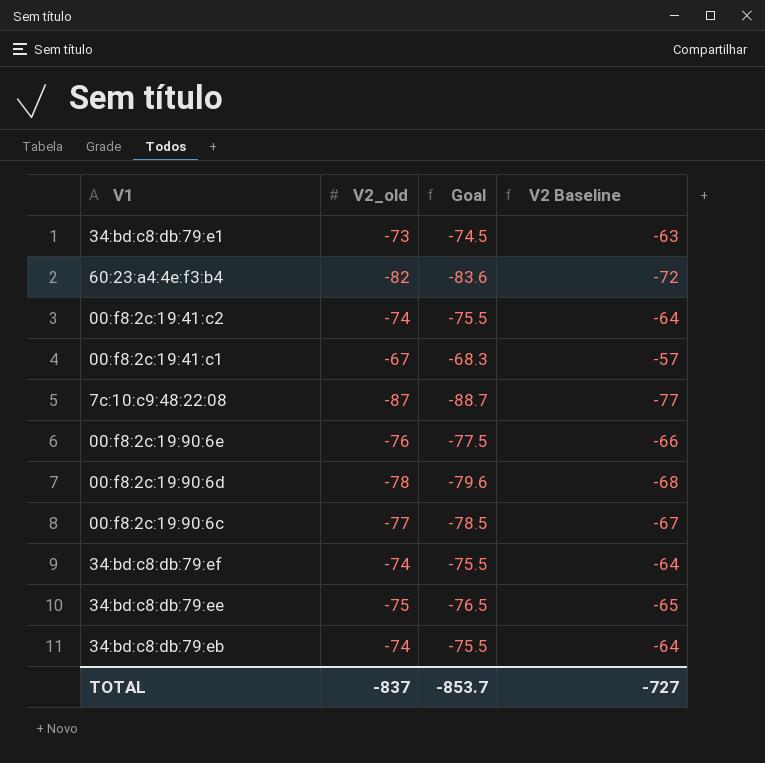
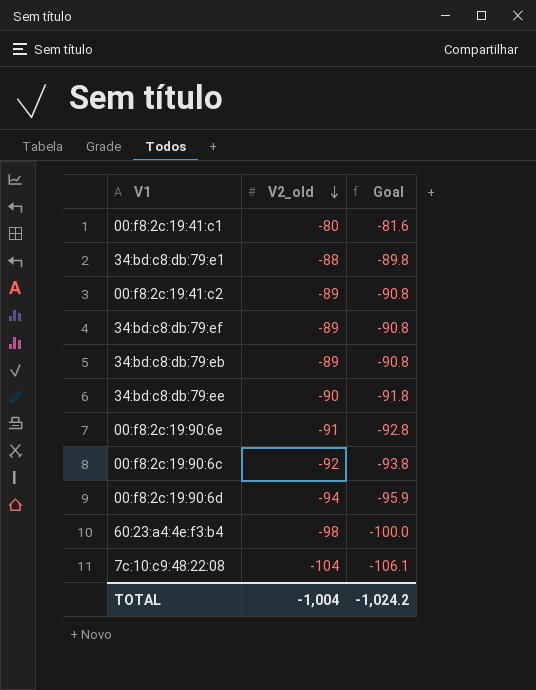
row order: none -> V2_old descending
column V2 Baseline | formula: [V2_old] + 10 -> none
00:f8:2c:19:41:c1 | V2_old: -67 -> -80
00:f8:2c:19:41:c1 | Goal: -68.3 -> -81.6
34:bd:c8:db:79:e1 | V2_old: -73 -> -88
34:bd:c8:db:79:e1 | Goal: -74.5 -> -89.8
00:f8:2c:19:41:c2 | V2_old: -74 -> -89
00:f8:2c:19:41:c2 | Goal: -75.5 -> -90.8
34:bd:c8:db:79:ef | V2_old: -74 -> -89
34:bd:c8:db:79:ef | Goal: -75.5 -> -90.8
34:bd:c8:db:79:eb | V2_old: -74 -> -89
34:bd:c8:db:79:eb | Goal: -75.5 -> -90.8
34:bd:c8:db:79:ee | V2_old: -75 -> -90
34:bd:c8:db:79:ee | Goal: -76.5 -> -91.8
00:f8:2c:19:90:6e | V2_old: -76 -> -91
00:f8:2c:19:90:6e | Goal: -77.5 -> -92.8
00:f8:2c:19:90:6c | V2_old: -77 -> -92
00:f8:2c:19:90:6c | Goal: -78.5 -> -93.8
00:f8:2c:19:90:6d | V2_old: -78 -> -94
00:f8:2c:19:90:6d | Goal: -79.6 -> -95.9
60:23:a4:4e:f3:b4 | V2_old: -82 -> -98
60:23:a4:4e:f3:b4 | Goal: -83.6 -> -100.0
7c:10:c9:48:22:08 | V2_old: -87 -> -104
7c:10:c9:48:22:08 | Goal: -88.7 -> -106.1
TOTAL | V2_old: -837 -> -1,004
TOTAL | Goal: -853.7 -> -1,024.2

